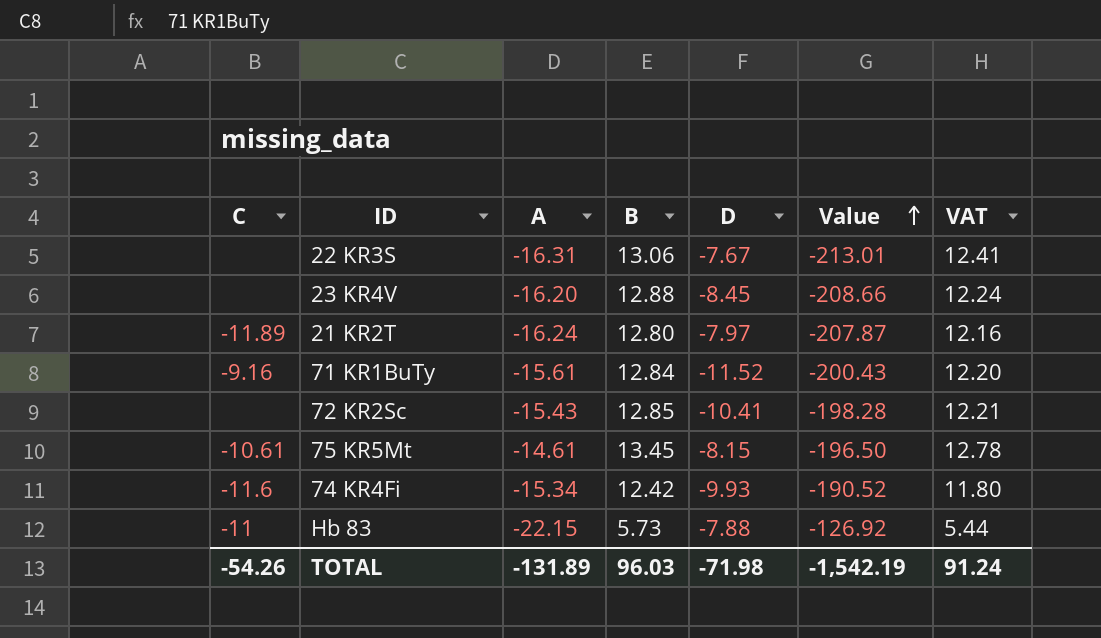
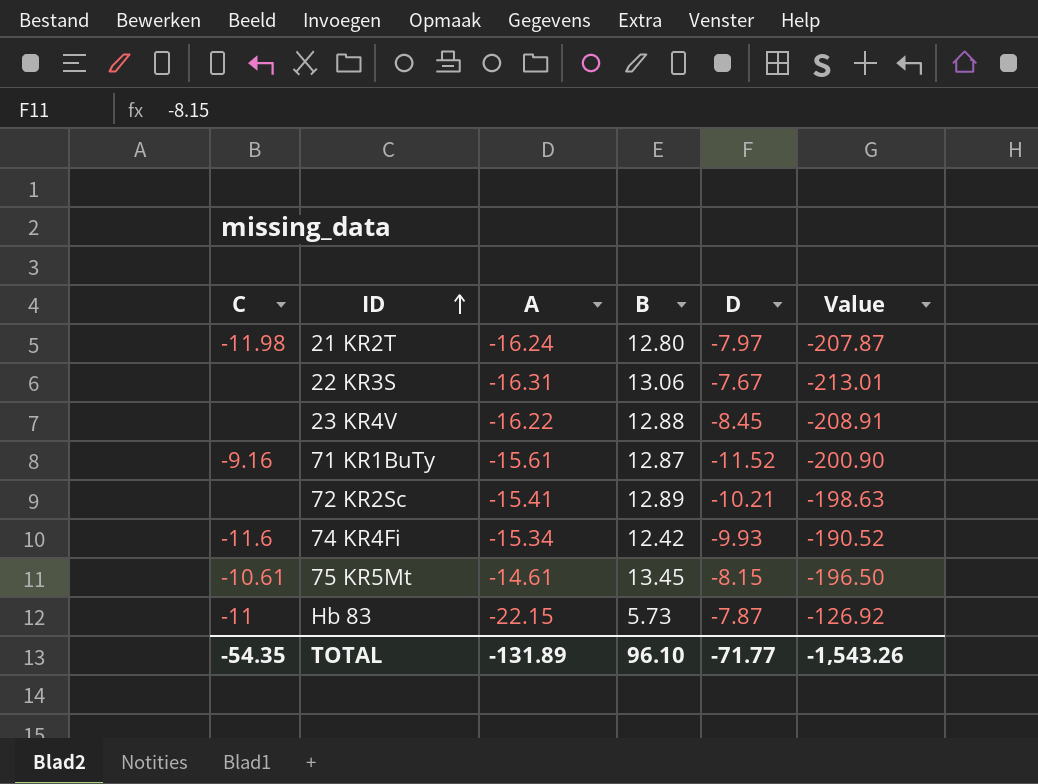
row order: Value ascending -> ID ascending
column VAT | formula: [B] * 0.95 -> none
21 KR2T | C: -11.89 -> -11.98
23 KR4V | A: -16.20 -> -16.22
23 KR4V | Value: -208.66 -> -208.91
71 KR1BuTy | B: 12.84 -> 12.87
71 KR1BuTy | Value: -200.43 -> -200.90
72 KR2Sc | A: -15.43 -> -15.41
72 KR2Sc | B: 12.85 -> 12.89
72 KR2Sc | D: -10.41 -> -10.21
72 KR2Sc | Value: -198.28 -> -198.63
Hb 83 | D: -7.88 -> -7.87
TOTAL | C: -54.26 -> -54.35
TOTAL | B: 96.03 -> 96.10
TOTAL | D: -71.98 -> -71.77
TOTAL | Value: -1,542.19 -> -1,543.26

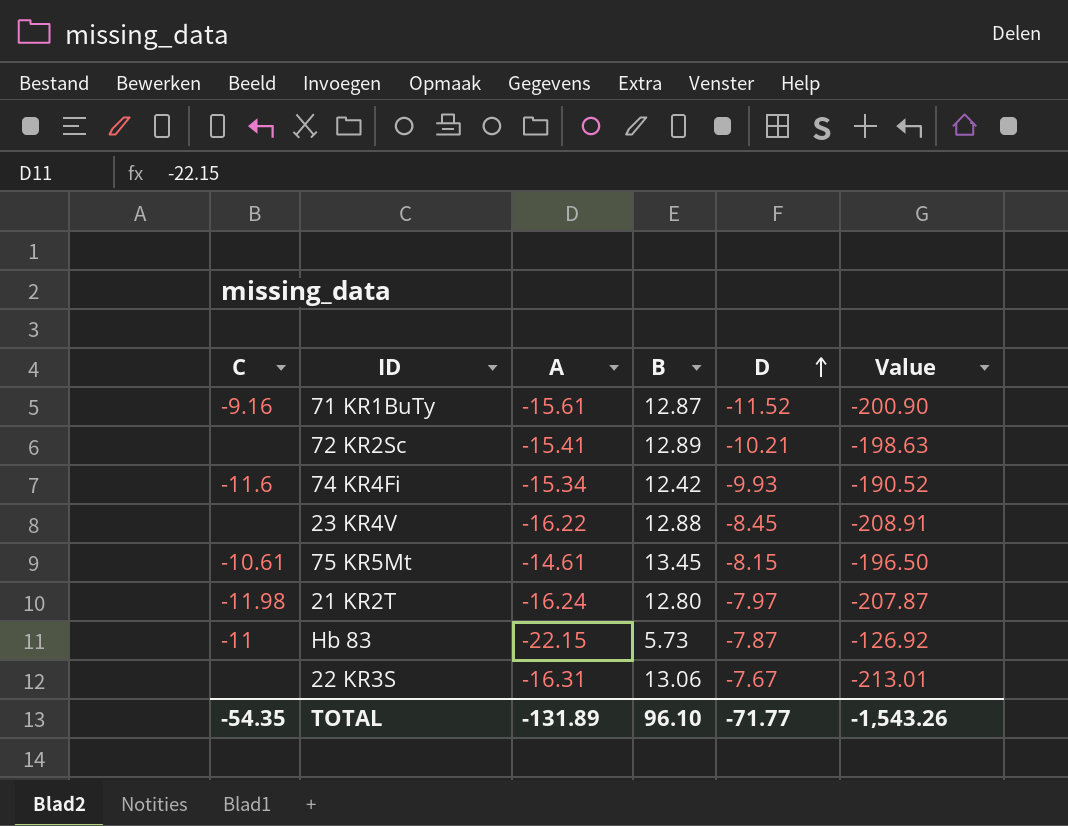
row order: ID ascending -> D ascending

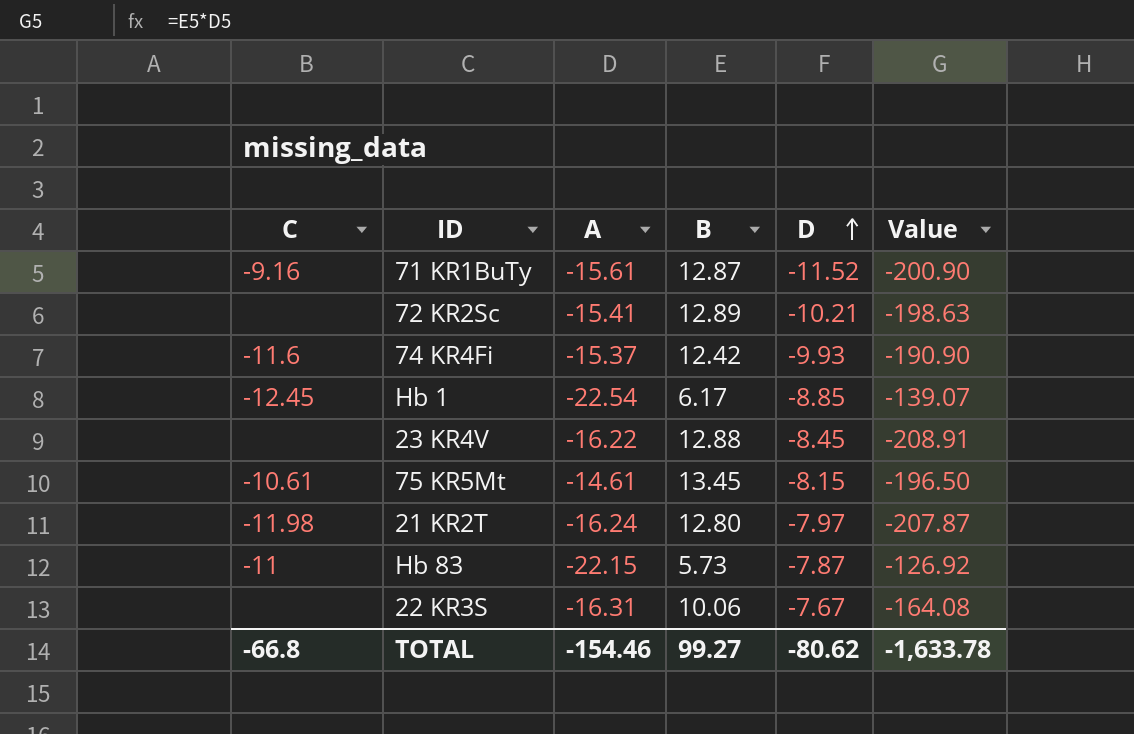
74 KR4Fi | A: -15.34 -> -15.37
74 KR4Fi | Value: -190.52 -> -190.90
row Hb 1: none -> -12.45 | -22.54 | 6.17 | -8.85 | -139.07
22 KR3S | B: 13.06 -> 10.06
22 KR3S | Value: -213.01 -> -164.08
TOTAL | C: -54.35 -> -66.8
TOTAL | A: -131.89 -> -154.46
TOTAL | B: 96.10 -> 99.27
TOTAL | D: -71.77 -> -80.62
TOTAL | Value: -1,543.26 -> -1,633.78

